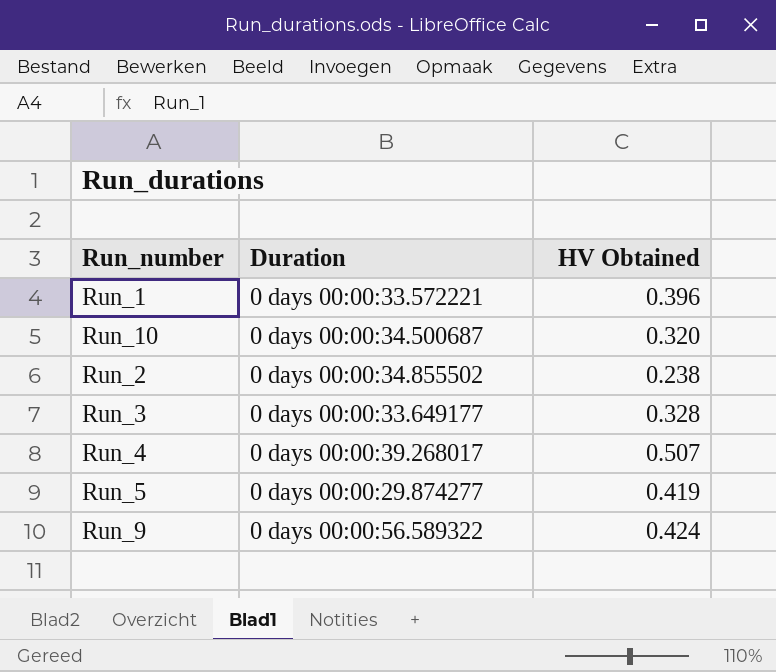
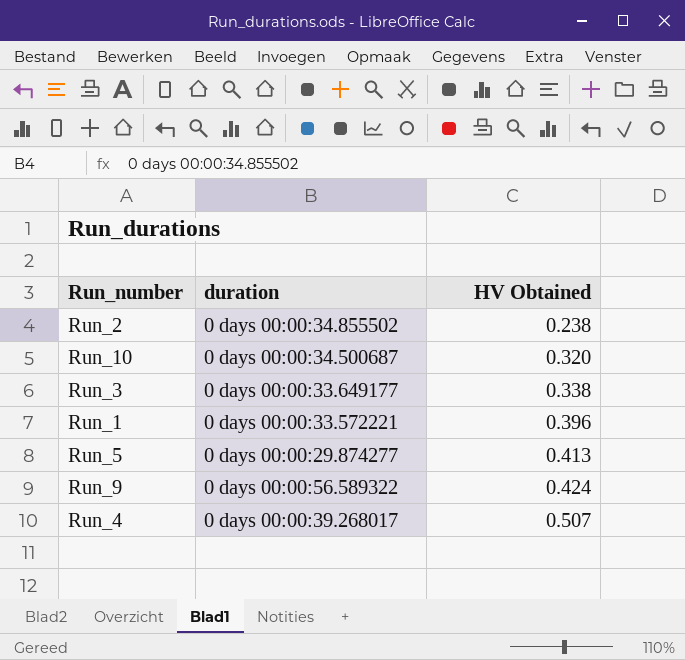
row order: none -> HV Obtained ascending
column name: Duration -> duration
Run_3 | HV Obtained: 0.328 -> 0.338
Run_5 | HV Obtained: 0.419 -> 0.413

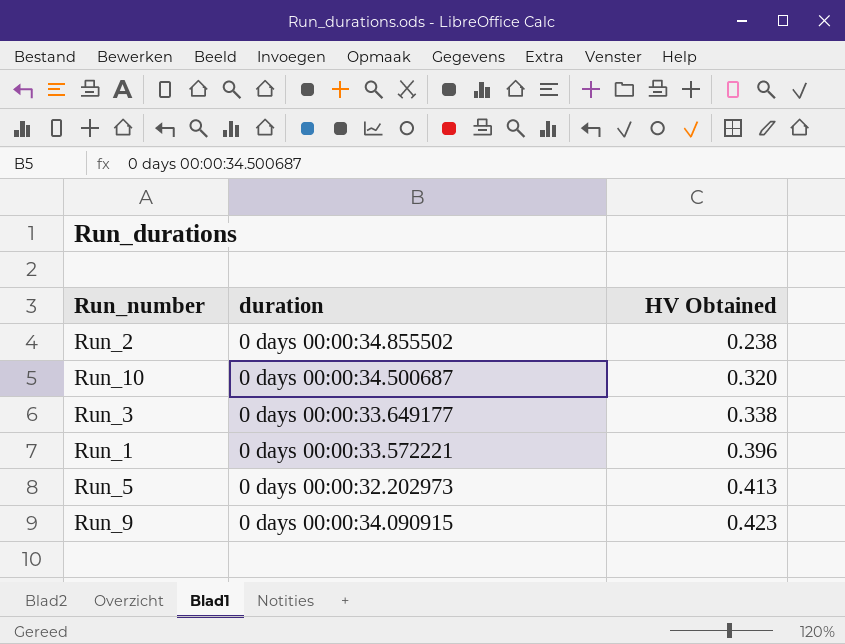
row Run_4: 0 days 00:00:39.268017 | 0.507 -> none
Run_5 | duration: 0 days 00:00:29.874277 -> 0 days 00:00:32.202973
Run_9 | duration: 0 days 00:00:56.589322 -> 0 days 00:00:34.090915
Run_9 | HV Obtained: 0.424 -> 0.423

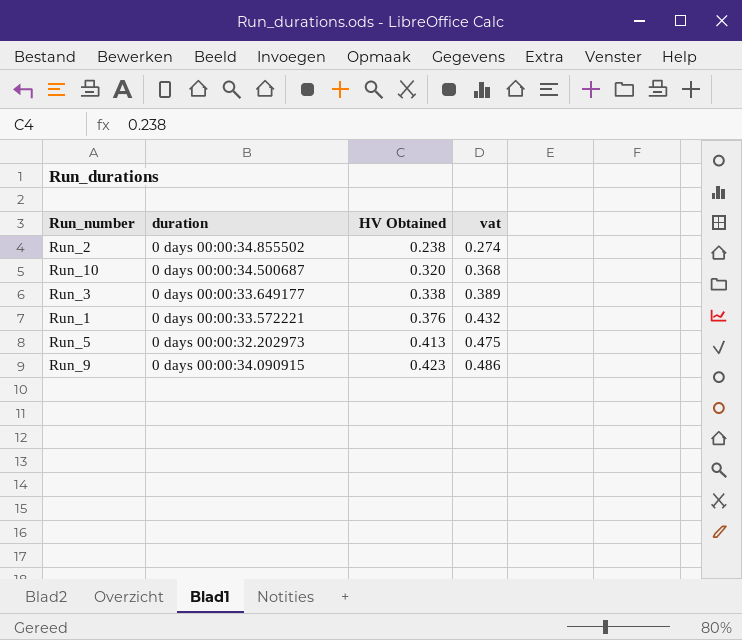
column vat | formula: none -> [HV Obtained] * 1.15
Run_1 | HV Obtained: 0.396 -> 0.376

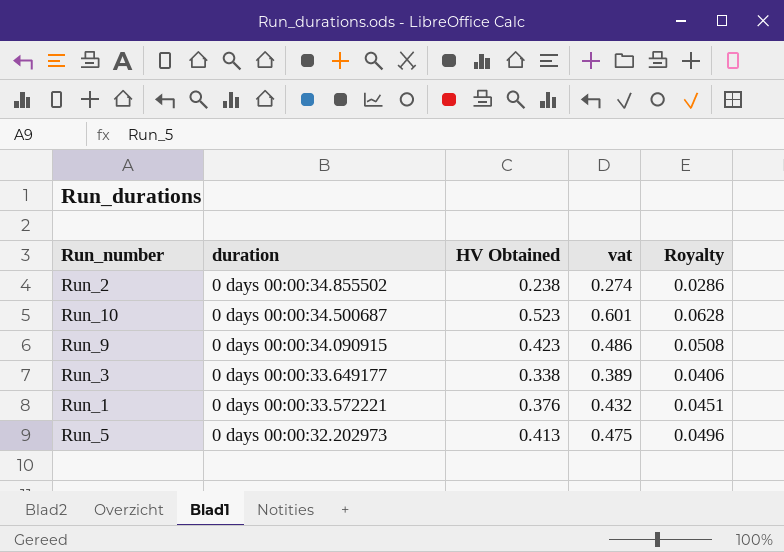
row order: HV Obtained ascending -> duration descending
column Royalty | formula: none -> [HV Obtained] * 0.12
Run_10 | HV Obtained: 0.320 -> 0.523
Run_10 | vat: 0.368 -> 0.601

